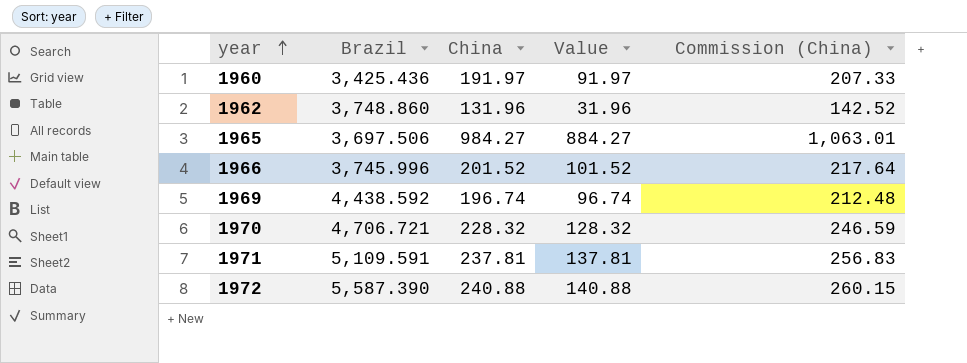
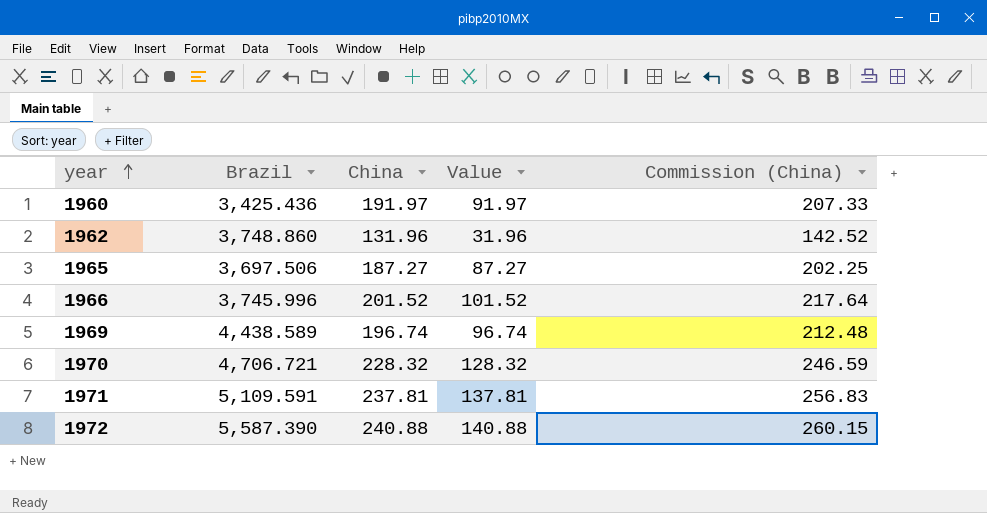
1965 | China: 984.27 -> 187.27
1965 | Value: 884.27 -> 87.27
1965 | Commission (China): 1,063.01 -> 202.25
1969 | Brazil: 4,438.592 -> 4,438.589

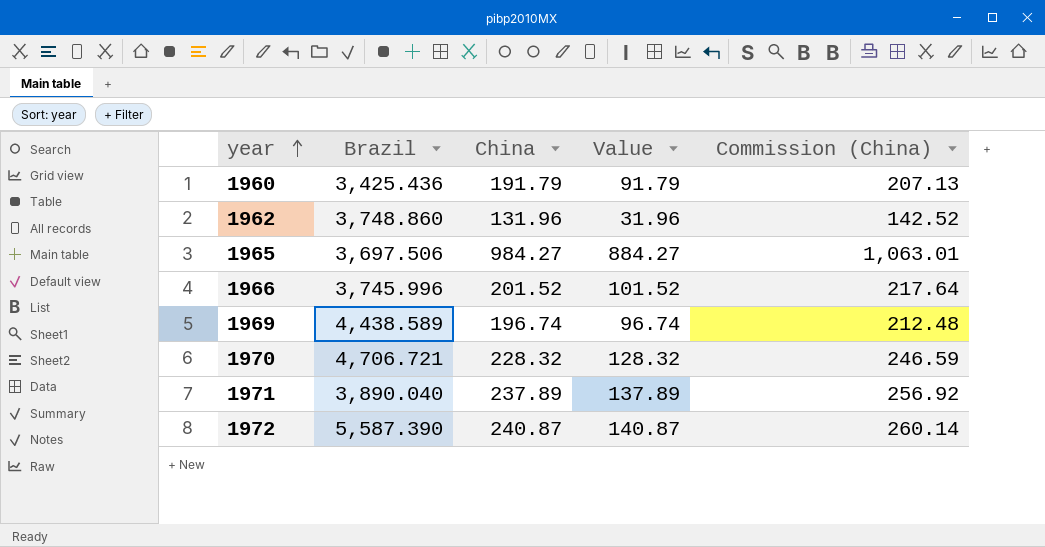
1960 | China: 191.97 -> 191.79
1960 | Value: 91.97 -> 91.79
1960 | Commission (China): 207.33 -> 207.13
1965 | China: 187.27 -> 984.27
1965 | Value: 87.27 -> 884.27
1965 | Commission (China): 202.25 -> 1,063.01
1971 | Brazil: 5,109.591 -> 3,890.040
1971 | China: 237.81 -> 237.89
1971 | Value: 137.81 -> 137.89
1971 | Commission (China): 256.83 -> 256.92
1972 | China: 240.88 -> 240.87
1972 | Value: 140.88 -> 140.87
1972 | Commission (China): 260.15 -> 260.14

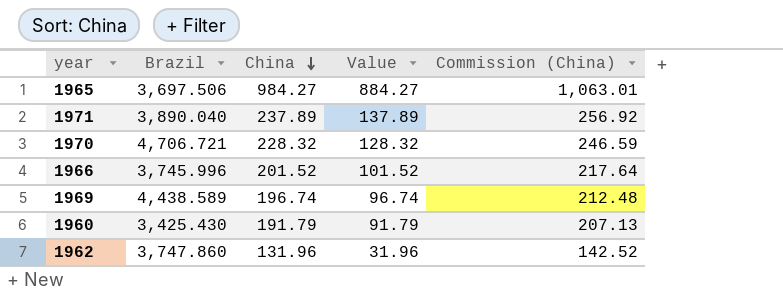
row order: year ascending -> China descending
row 1972: 5,587.390 | 240.87 | 140.87 | 260.14 -> none
1960 | Brazil: 3,425.436 -> 3,425.430
1962 | Brazil: 3,748.860 -> 3,747.860

